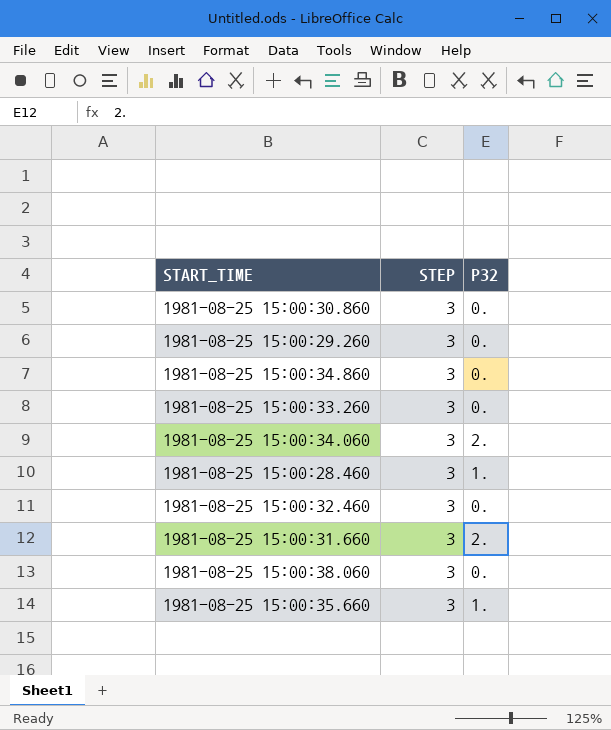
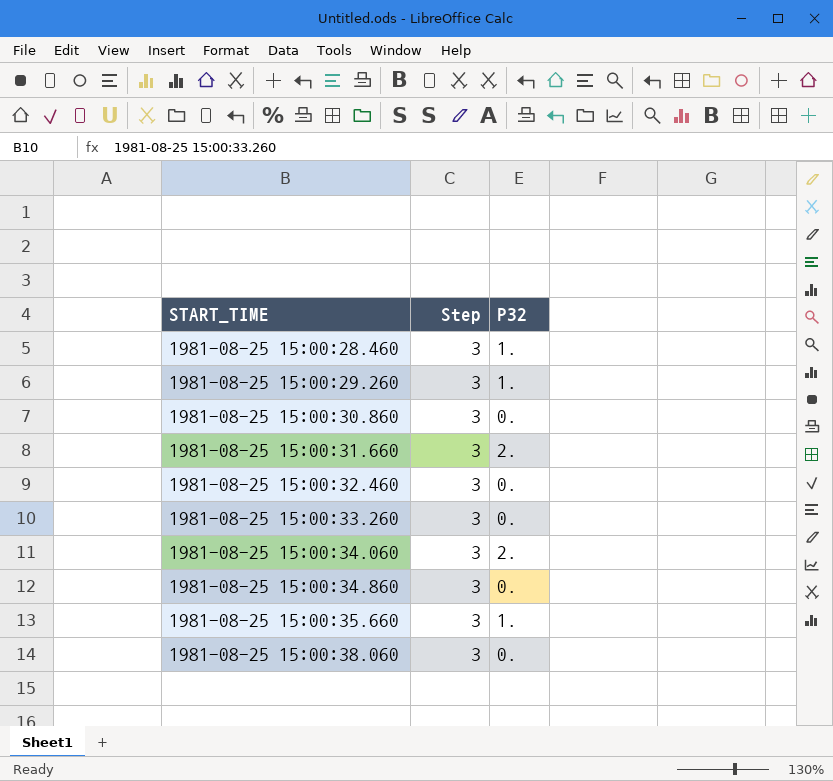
row order: none -> START_TIME ascending
column name: STEP -> Step
1981-08-25 15:00:29.260 | P32: 0. -> 1.

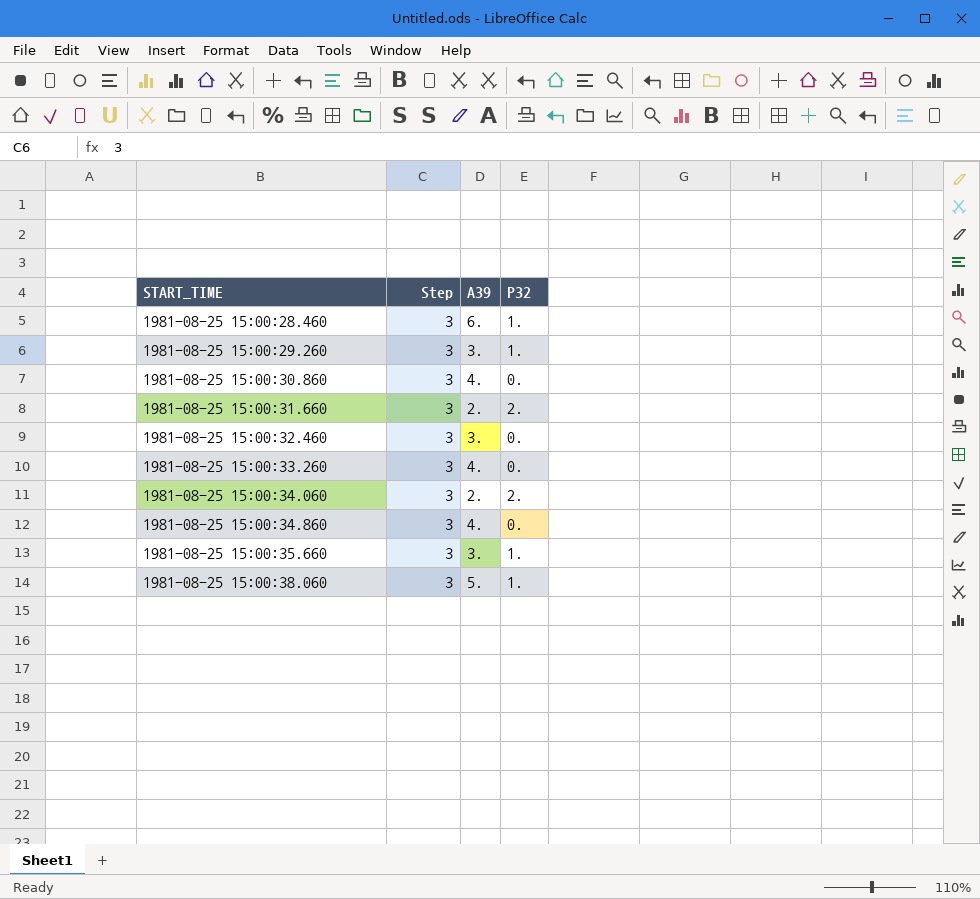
column A39 | position: none -> 3
1981-08-25 15:00:38.060 | P32: 0. -> 1.

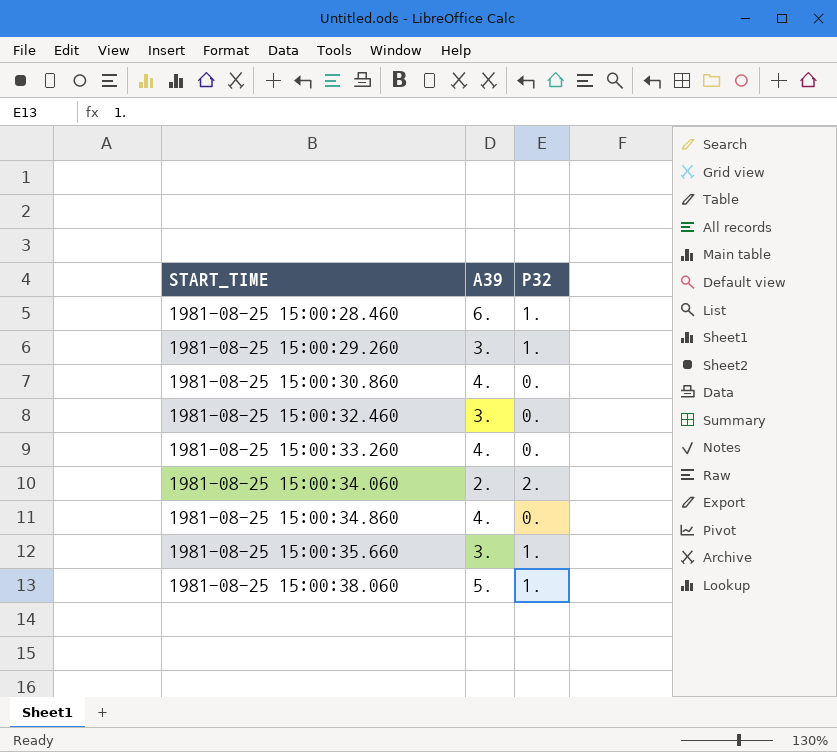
column Step | position: 2 -> none
row 1981-08-25 15:00:31.660: 3 | 2. | 2. -> none

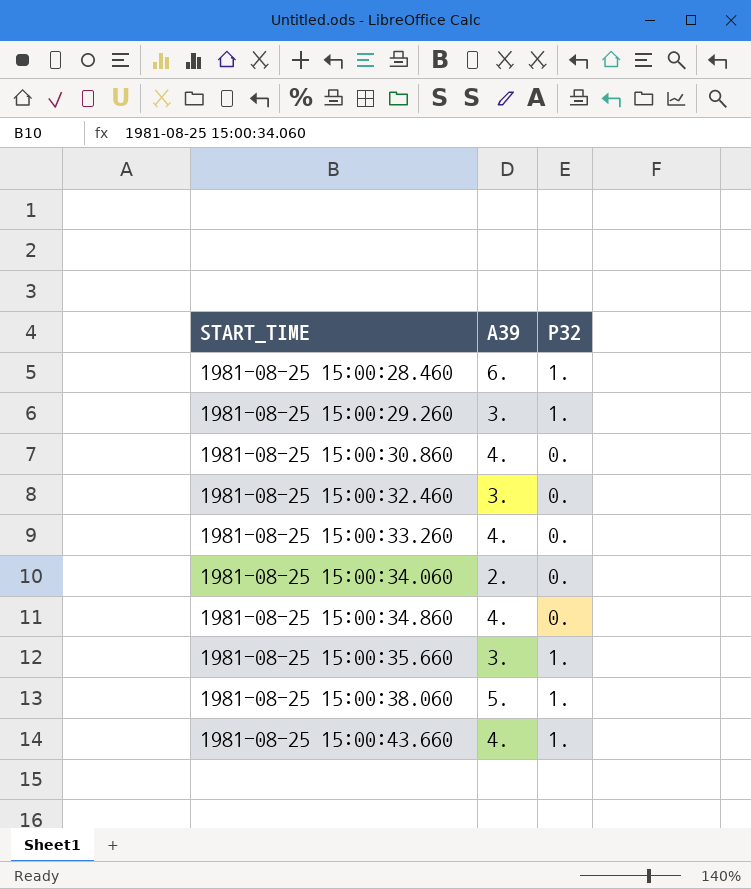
1981-08-25 15:00:34.060 | P32: 2. -> 0.
row 1981-08-25 15:00:43.660: none -> 4. | 1.

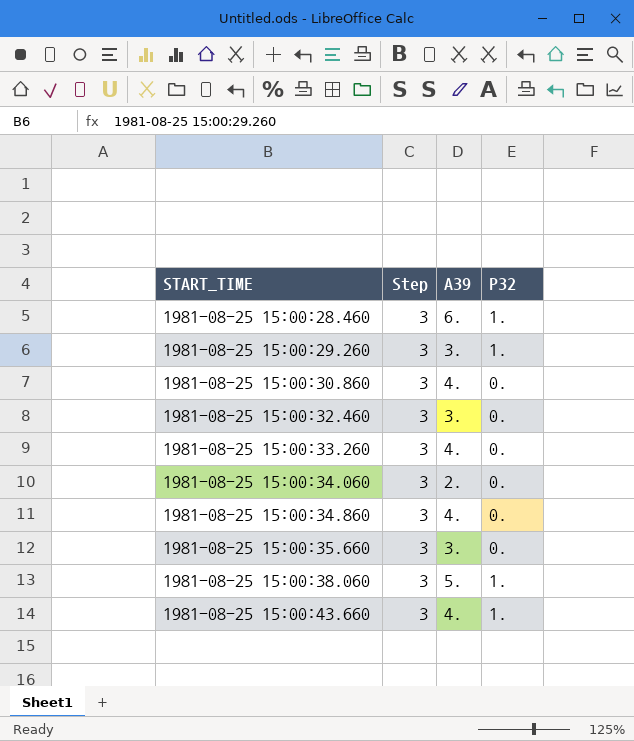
column Step | position: none -> 2
1981-08-25 15:00:35.660 | P32: 1. -> 0.

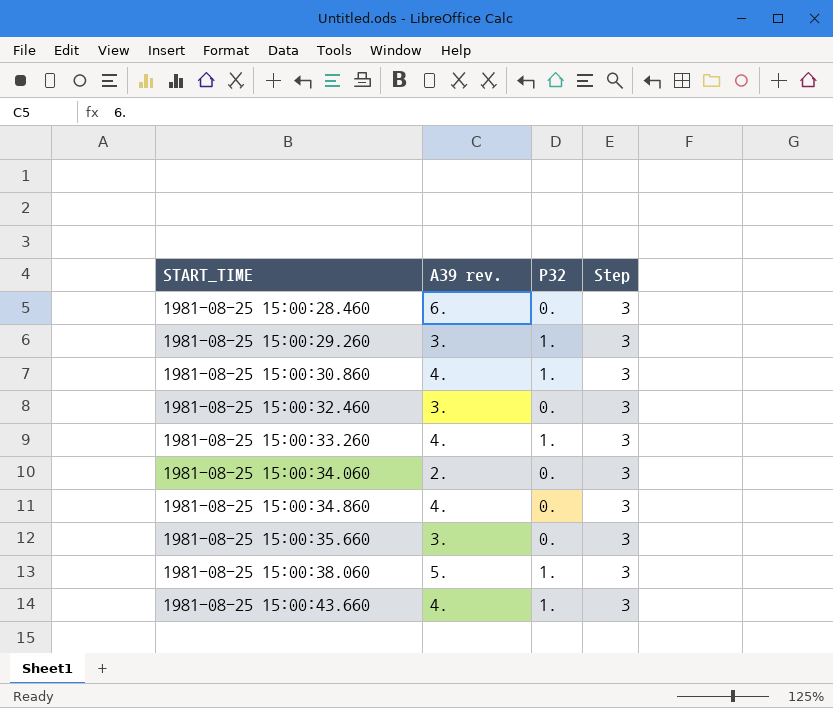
column name: A39 -> A39 rev.
column Step | position: 2 -> 4
1981-08-25 15:00:28.460 | P32: 1. -> 0.
1981-08-25 15:00:30.860 | P32: 0. -> 1.
1981-08-25 15:00:33.260 | P32: 0. -> 1.

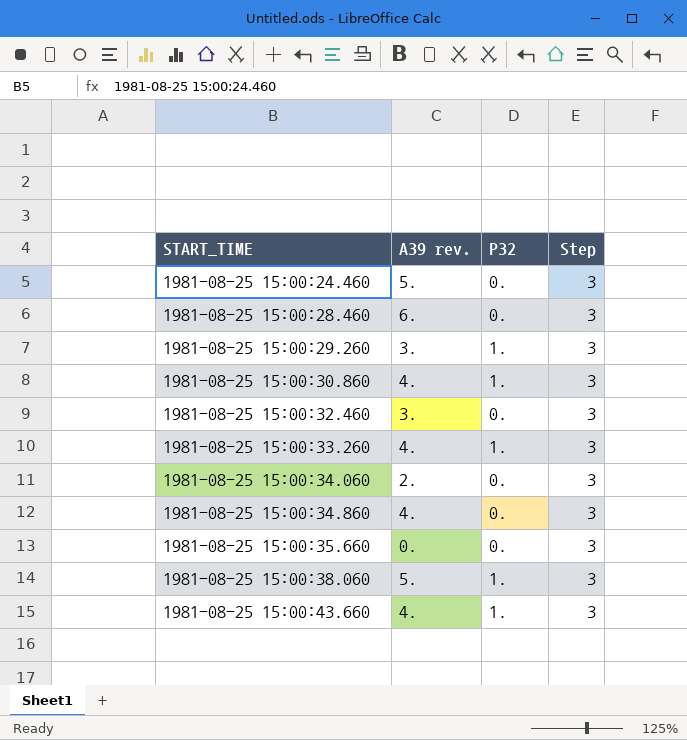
row 1981-08-25 15:00:24.460: none -> 5. | 0. | 3
1981-08-25 15:00:35.660 | A39 rev.: 3. -> 0.

